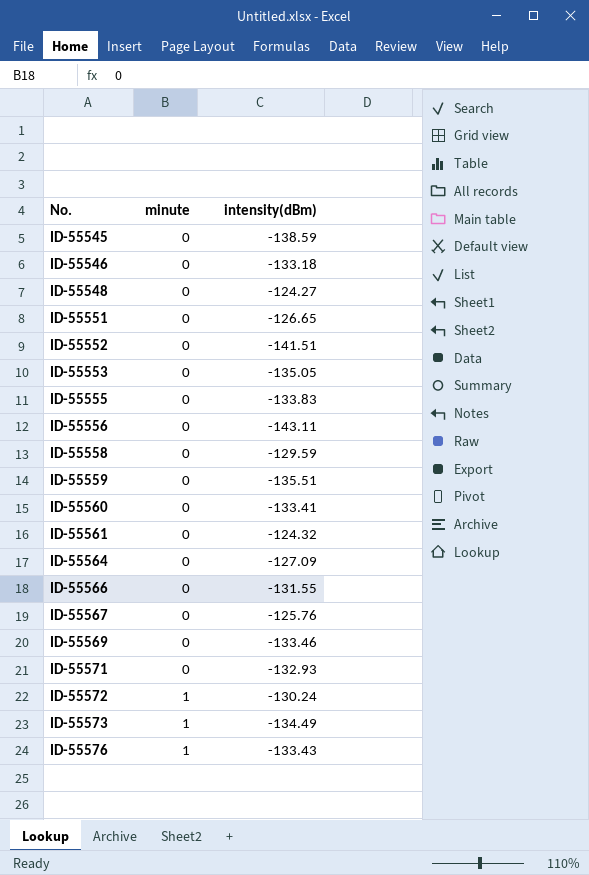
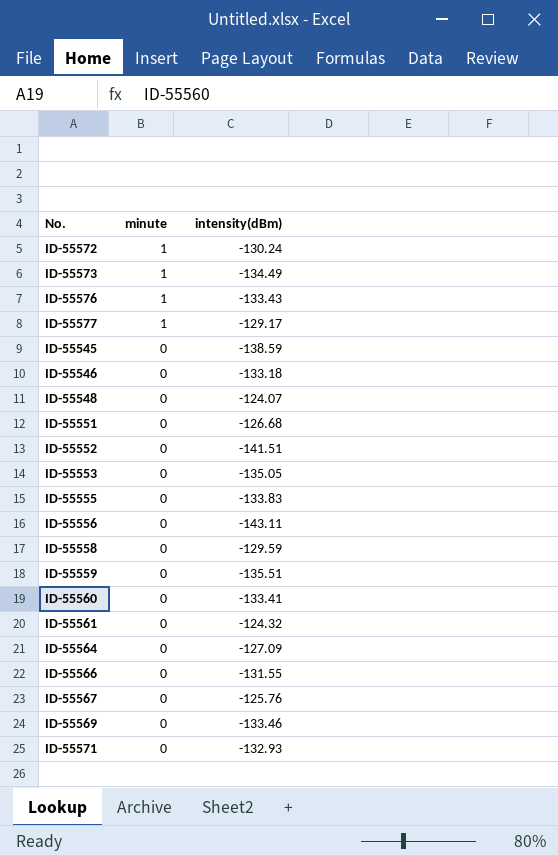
row order: No. ascending -> minute descending
row ID-55577: none -> 1 | -129.17
ID-55548 | intensity(dBm): -124.27 -> -124.07
ID-55551 | intensity(dBm): -126.65 -> -126.68

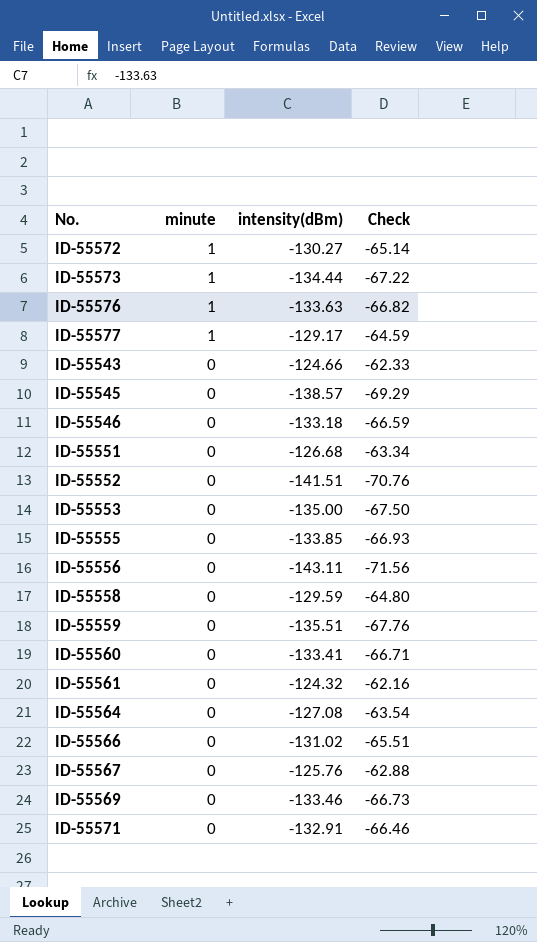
column Check | formula: none -> [intensity(dBm)] * 0.5
row ID-55548: 0 | -124.07 -> none
ID-55572 | intensity(dBm): -130.24 -> -130.27
ID-55573 | intensity(dBm): -134.49 -> -134.44
ID-55576 | intensity(dBm): -133.43 -> -133.63
row ID-55543: none -> 0 | -124.66 | -62.33
ID-55545 | intensity(dBm): -138.59 -> -138.57
ID-55553 | intensity(dBm): -135.05 -> -135.00
ID-55555 | intensity(dBm): -133.83 -> -133.85
ID-55564 | intensity(dBm): -127.09 -> -127.08
ID-55566 | intensity(dBm): -131.55 -> -131.02
ID-55571 | intensity(dBm): -132.93 -> -132.91

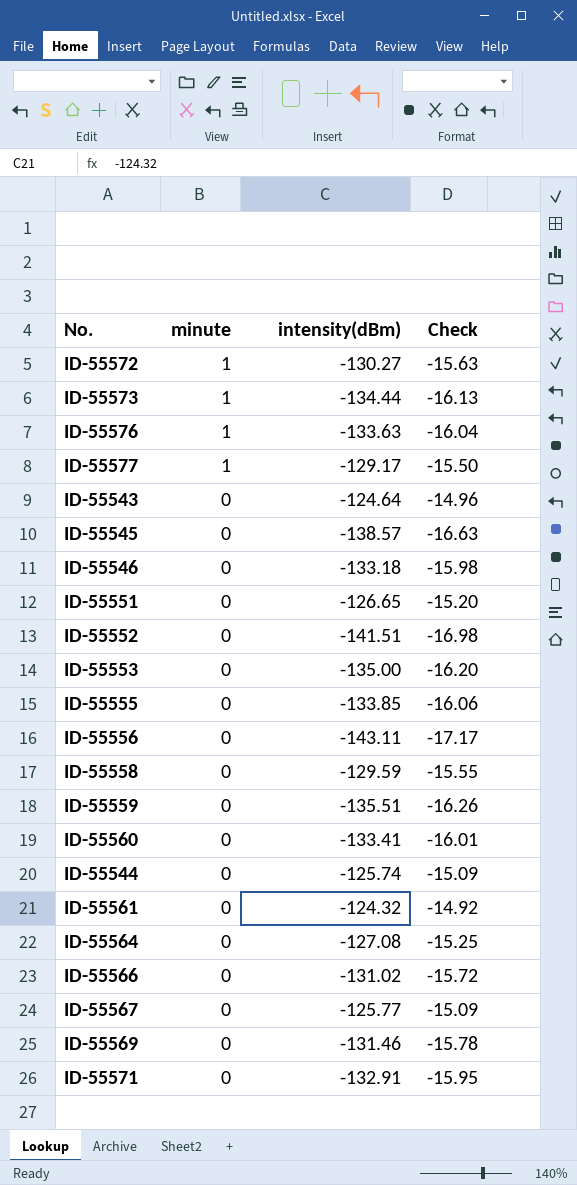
column Check | formula: [intensity(dBm)] * 0.5 -> [intensity(dBm)] * 0.12
ID-55543 | intensity(dBm): -124.66 -> -124.64
ID-55551 | intensity(dBm): -126.68 -> -126.65
row ID-55544: none -> 0 | -125.74 | -15.09
ID-55567 | intensity(dBm): -125.76 -> -125.77
ID-55569 | intensity(dBm): -133.46 -> -131.46

